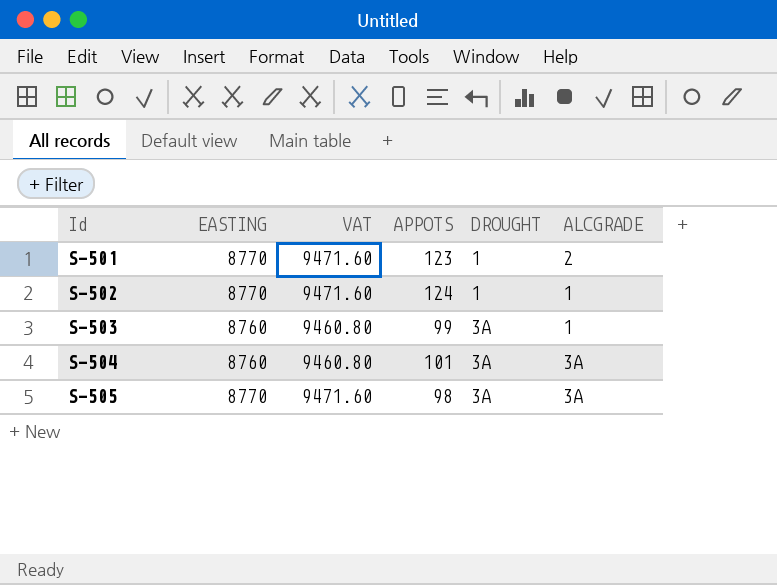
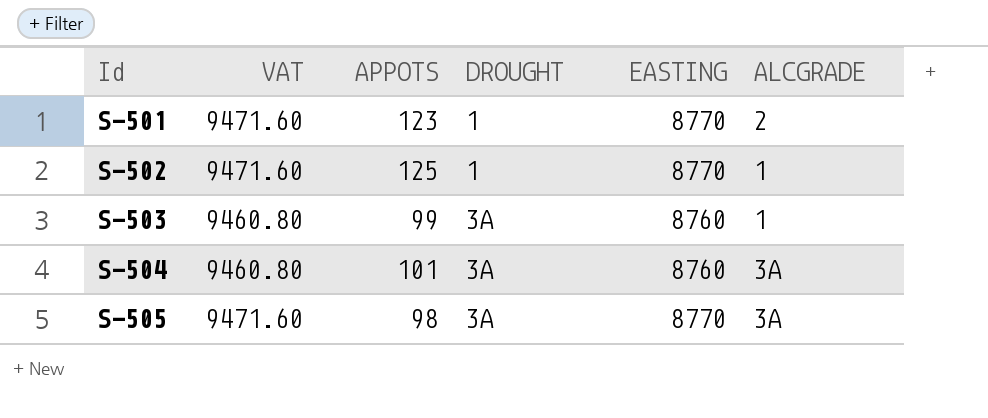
column EASTING | position: 2 -> 5
S-502 | APPOTS: 124 -> 125

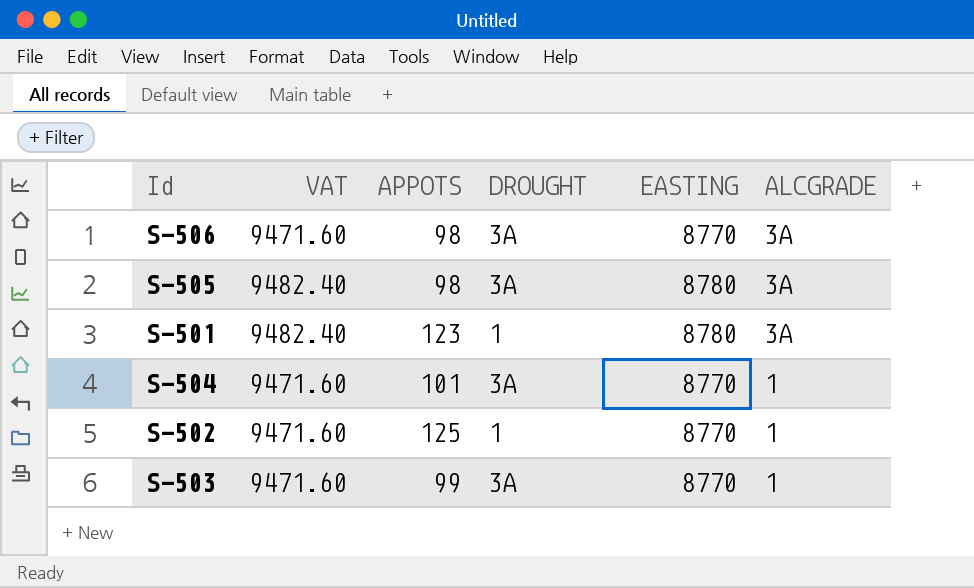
row order: Id ascending -> ALCGRADE descending
row S-506: none -> 9471.60 | 98 | 3A | 8770 | 3A
S-505 | VAT: 9471.60 -> 9482.40
S-505 | EASTING: 8770 -> 8780
S-501 | VAT: 9471.60 -> 9482.40
S-501 | EASTING: 8770 -> 8780
S-501 | ALCGRADE: 2 -> 3A
S-504 | VAT: 9460.80 -> 9471.60
S-504 | EASTING: 8760 -> 8770
S-504 | ALCGRADE: 3A -> 1
S-503 | VAT: 9460.80 -> 9471.60
S-503 | EASTING: 8760 -> 8770

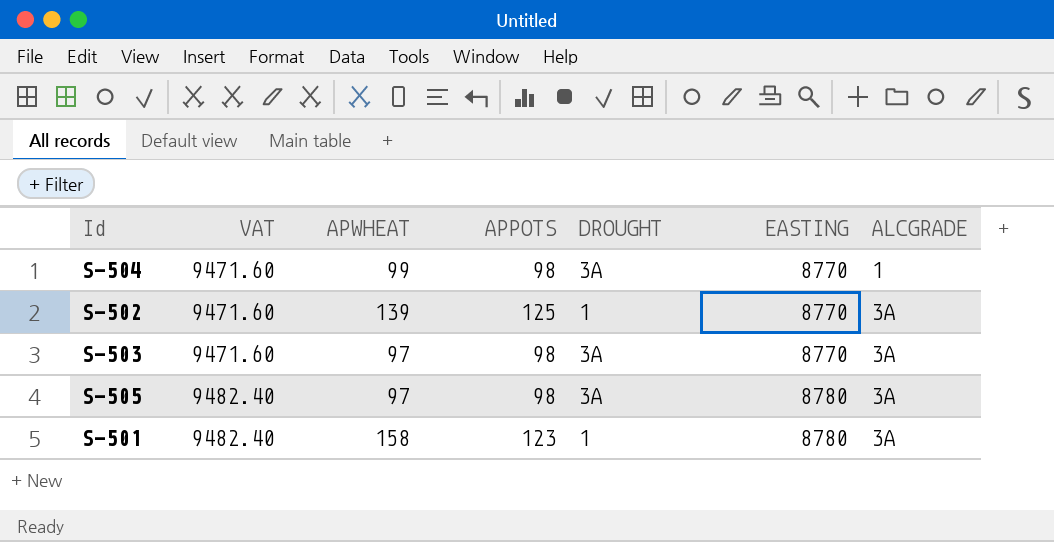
row order: ALCGRADE descending -> VAT ascending
column APWHEAT | position: none -> 3
row S-506: 9471.60 | 98 | 3A | 8770 | 3A -> none
S-504 | APPOTS: 101 -> 98
S-502 | ALCGRADE: 1 -> 3A
S-503 | APPOTS: 99 -> 98
S-503 | ALCGRADE: 1 -> 3A

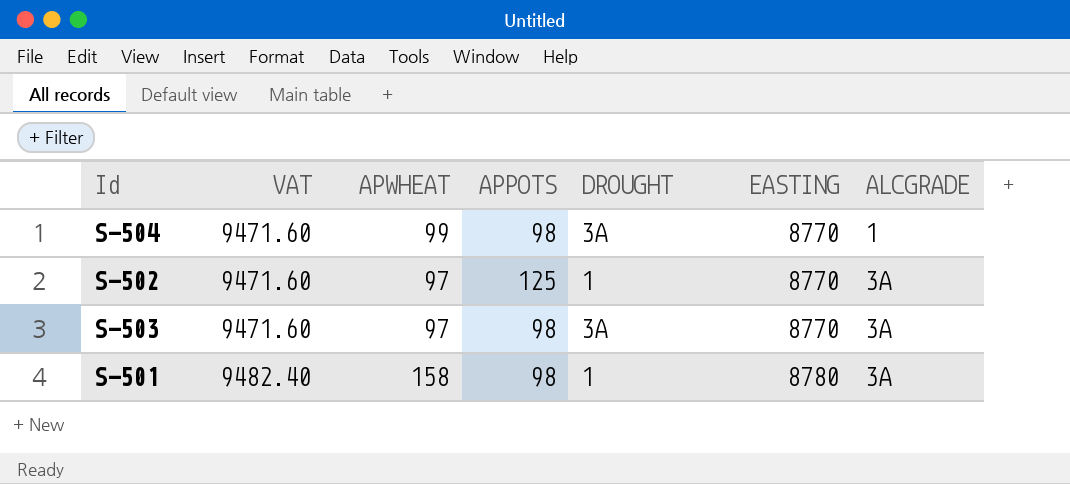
row S-505: 9482.40 | 97 | 98 | 3A | 8780 | 3A -> none
S-502 | APWHEAT: 139 -> 97
S-501 | APPOTS: 123 -> 98

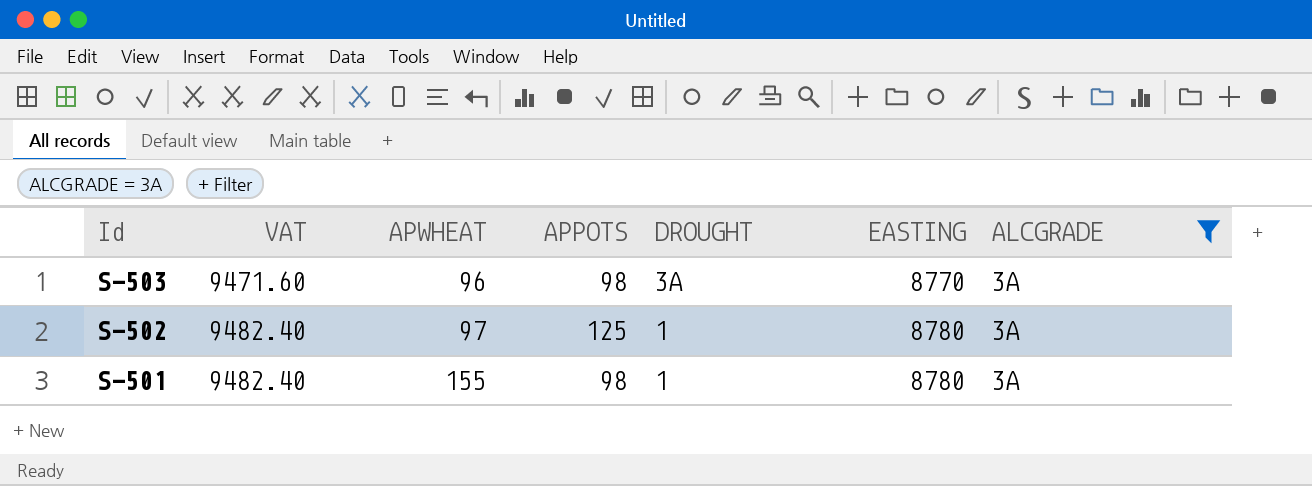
filter: none -> ALCGRADE = 3A
row order: VAT ascending -> Id descending
S-503 | APWHEAT: 97 -> 96
S-502 | VAT: 9471.60 -> 9482.40
S-502 | EASTING: 8770 -> 8780
S-501 | APWHEAT: 158 -> 155

